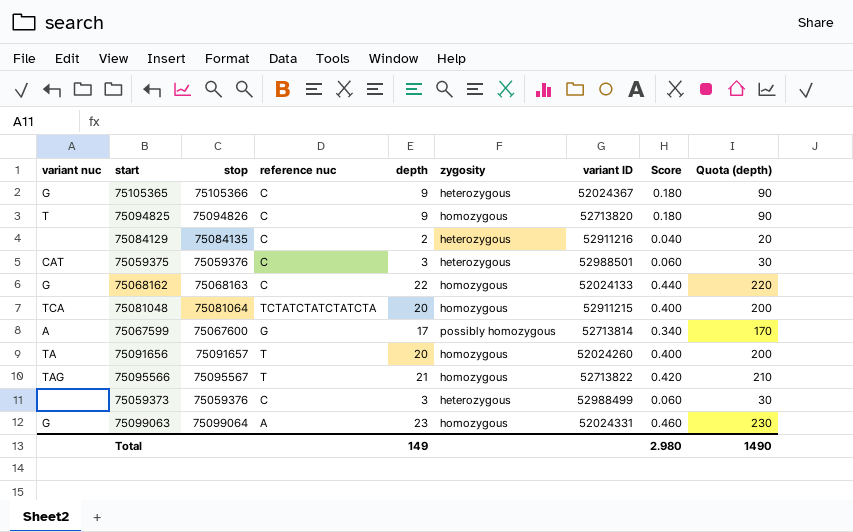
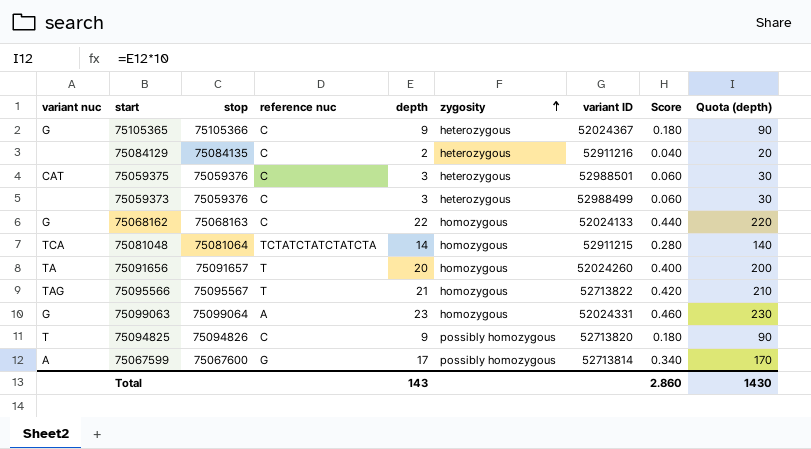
row order: none -> zygosity ascending
75081048 | depth: 20 -> 14
75081048 | Score: 0.400 -> 0.280
75081048 | Quota (depth): 200 -> 140
75094825 | zygosity: homozygous -> possibly homozygous
Total | depth: 149 -> 143
Total | Score: 2.980 -> 2.860
Total | Quota (depth): 1490 -> 1430

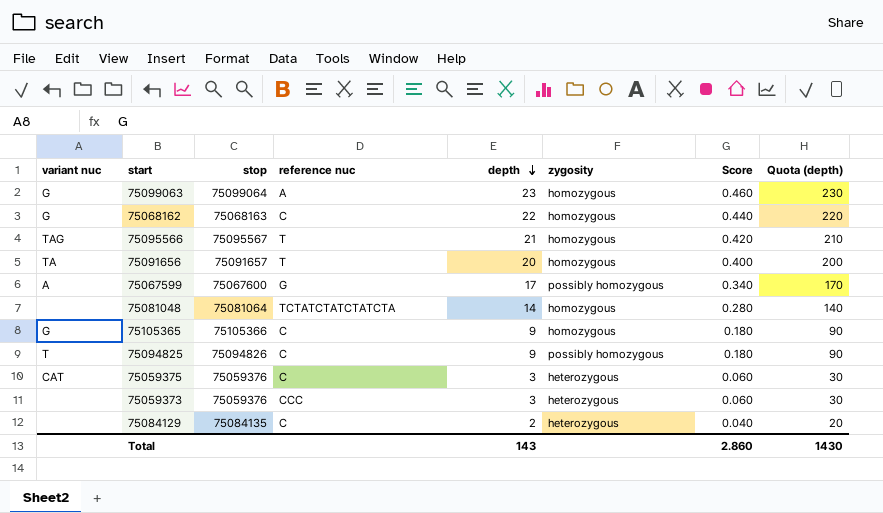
row order: zygosity ascending -> depth descending
column variant ID | position: 7 -> none
75081048 | variant nuc: TCA -> none
75105365 | zygosity: heterozygous -> homozygous
75059373 | reference nuc: C -> CCC

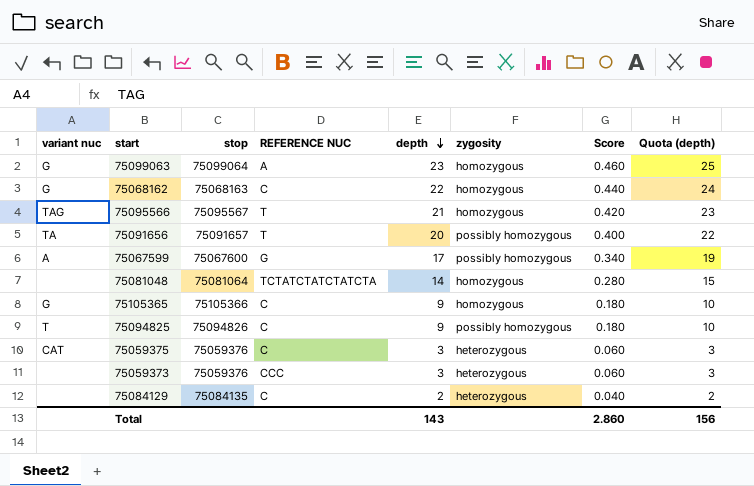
column name: reference nuc -> REFERENCE NUC
column Quota (depth) | formula: [depth] * 10 -> [depth] * 1.1
75091656 | zygosity: homozygous -> possibly homozygous
Total | Quota (depth): 1430 -> 156

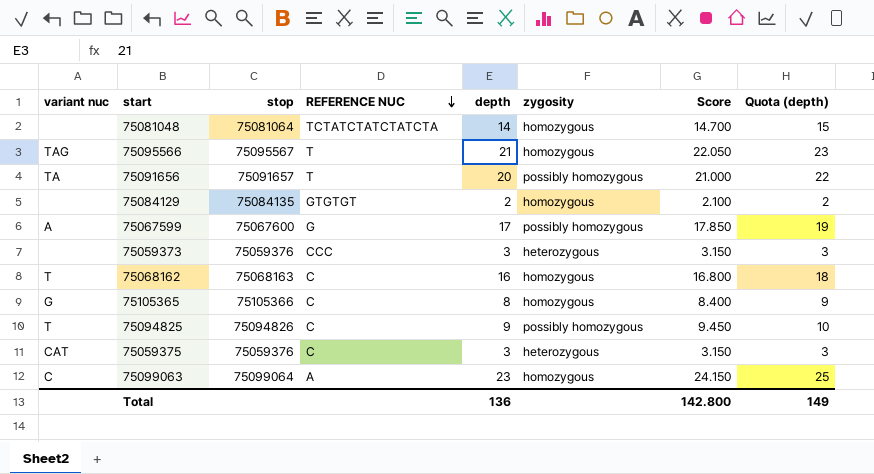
row order: depth descending -> REFERENCE NUC descending
column Score | formula: [depth] * 0.02 -> [depth] * 1.05
75084129 | REFERENCE NUC: C -> GTGTGT
75084129 | zygosity: heterozygous -> homozygous
75068162 | variant nuc: G -> T
75068162 | depth: 22 -> 16
75068162 | Quota (depth): 24 -> 18
75105365 | depth: 9 -> 8
75105365 | Quota (depth): 10 -> 9
75099063 | variant nuc: G -> C
Total | depth: 143 -> 136
Total | Score: 2.860 -> 142.800
Total | Quota (depth): 156 -> 149

